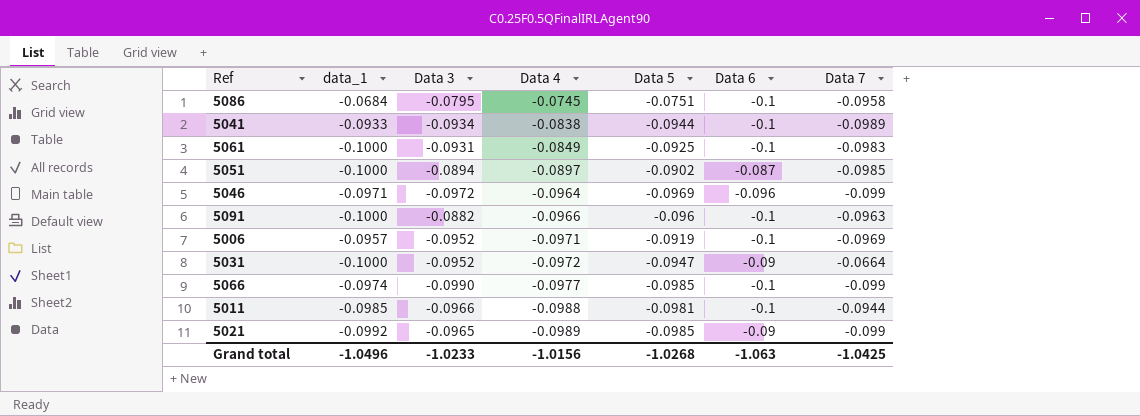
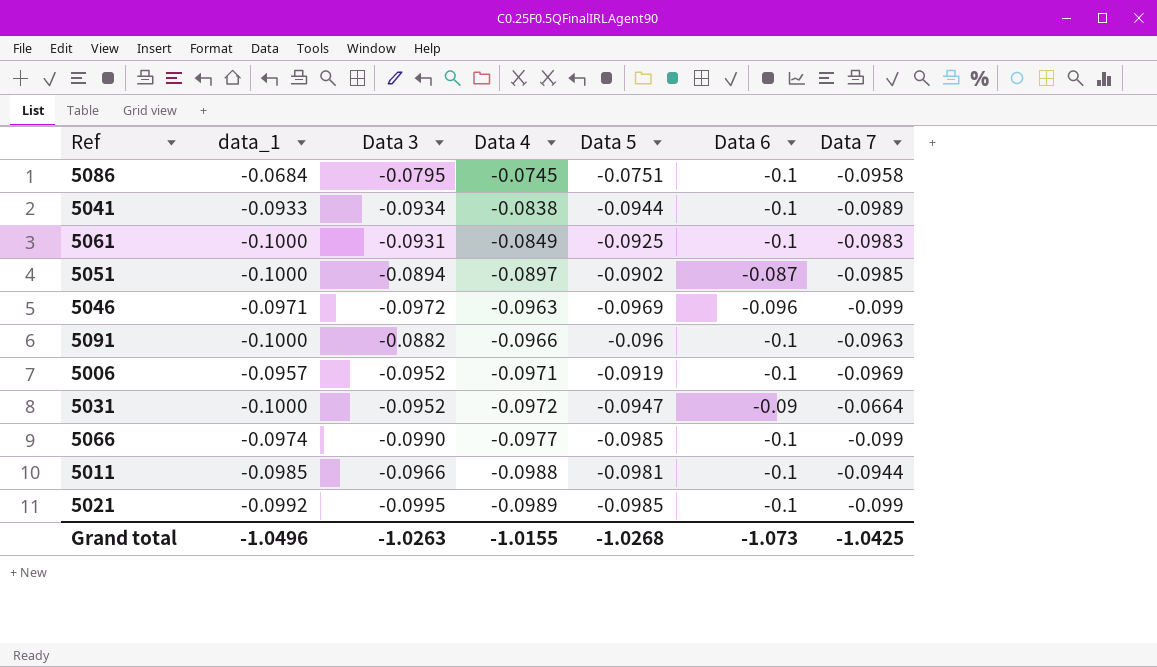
5046 | Data 4: -0.0964 -> -0.0963
5021 | Data 3: -0.0965 -> -0.0995
5021 | Data 6: -0.09 -> -0.1
Grand total | Data 3: -1.0233 -> -1.0263
Grand total | Data 4: -1.0156 -> -1.0155
Grand total | Data 6: -1.063 -> -1.073

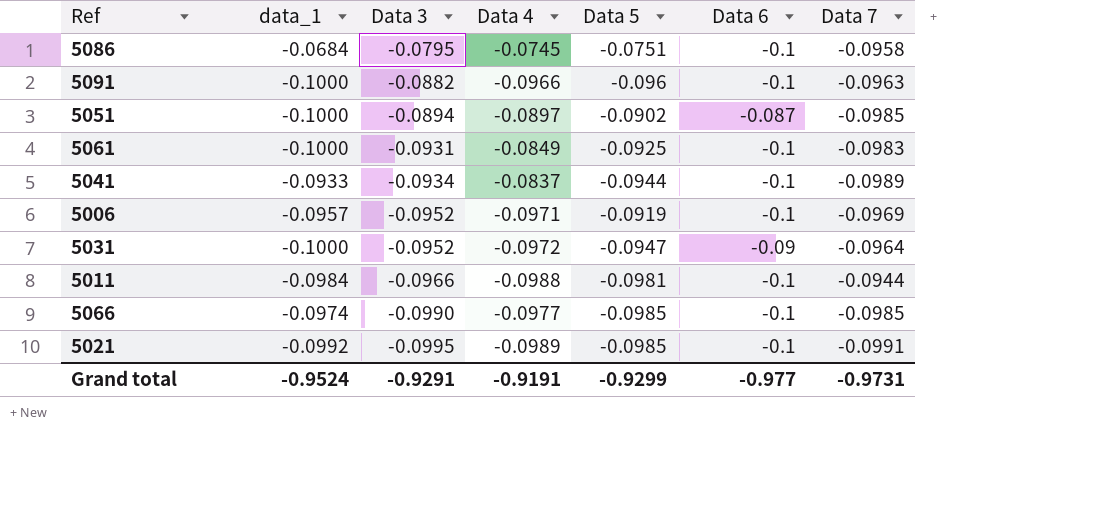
row order: Data 4 descending -> Data 3 descending
row 5046: -0.0971 | -0.0972 | -0.0963 | -0.0969 | -0.096 | -0.099 -> none
5041 | Data 4: -0.0838 -> -0.0837
5031 | Data 7: -0.0664 -> -0.0964
5011 | data_1: -0.0985 -> -0.0984
5066 | Data 7: -0.099 -> -0.0985
5021 | Data 7: -0.099 -> -0.0991
Grand total | data_1: -1.0496 -> -0.9524
Grand total | Data 3: -1.0263 -> -0.9291
Grand total | Data 4: -1.0155 -> -0.9191
Grand total | Data 5: -1.0268 -> -0.9299
Grand total | Data 6: -1.073 -> -0.977
Grand total | Data 7: -1.0425 -> -0.9731

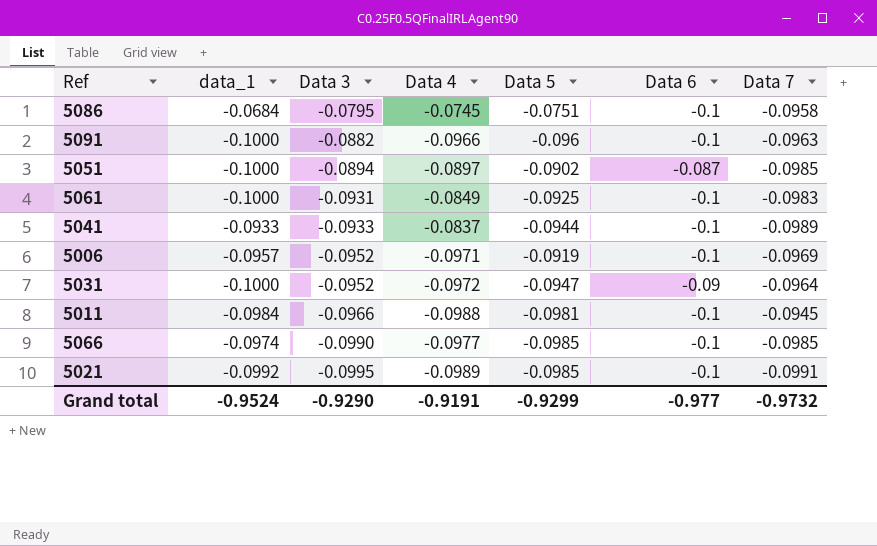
5041 | Data 3: -0.0934 -> -0.0933
5011 | Data 7: -0.0944 -> -0.0945
Grand total | Data 3: -0.9291 -> -0.9290
Grand total | Data 7: -0.9731 -> -0.9732

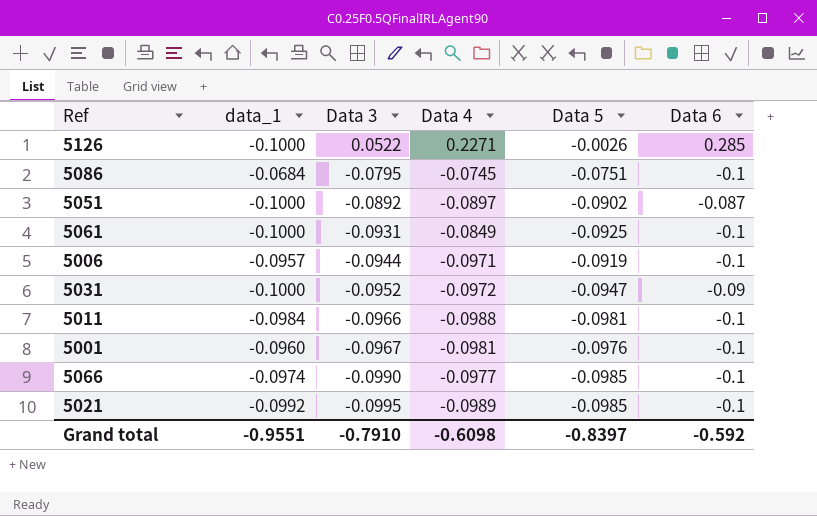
column Data 7 | position: 7 -> none
row 5091: -0.1000 | -0.0882 | -0.0966 | -0.096 | -0.1 | -0.0963 -> none
row 5041: -0.0933 | -0.0933 | -0.0837 | -0.0944 | -0.1 | -0.0989 -> none
row 5126: none -> -0.1000 | 0.0522 | 0.2271 | -0.0026 | 0.285
5051 | Data 3: -0.0894 -> -0.0892
5006 | Data 3: -0.0952 -> -0.0944
row 5001: none -> -0.0960 | -0.0967 | -0.0981 | -0.0976 | -0.1
Grand total | data_1: -0.9524 -> -0.9551
Grand total | Data 3: -0.9290 -> -0.7910
Grand total | Data 4: -0.9191 -> -0.6098
Grand total | Data 5: -0.9299 -> -0.8397
Grand total | Data 6: -0.977 -> -0.592

